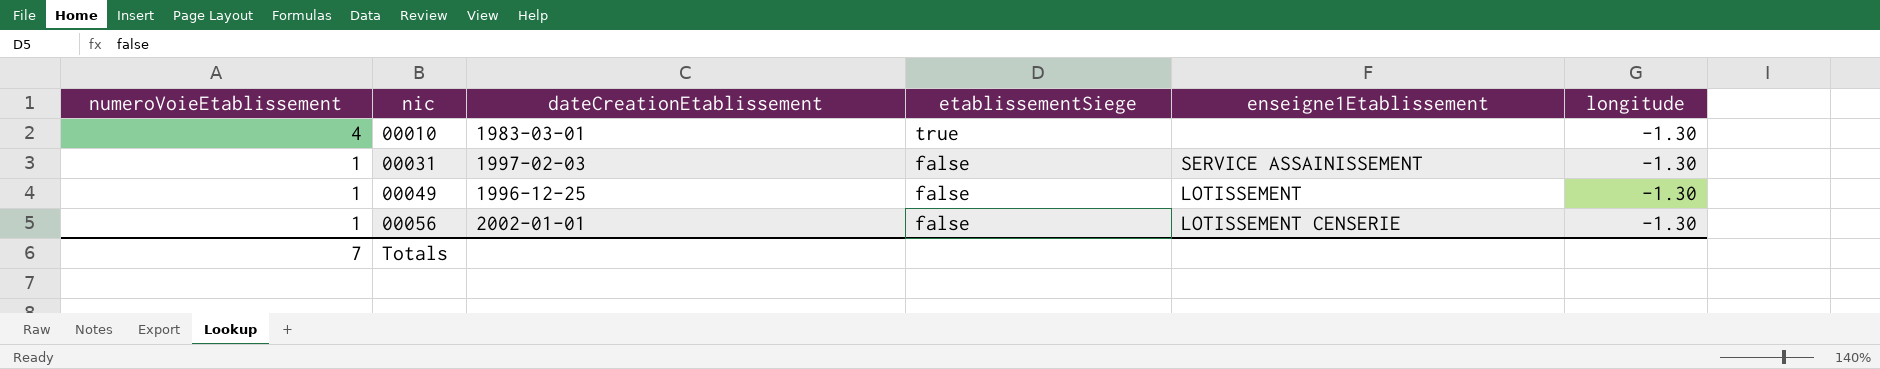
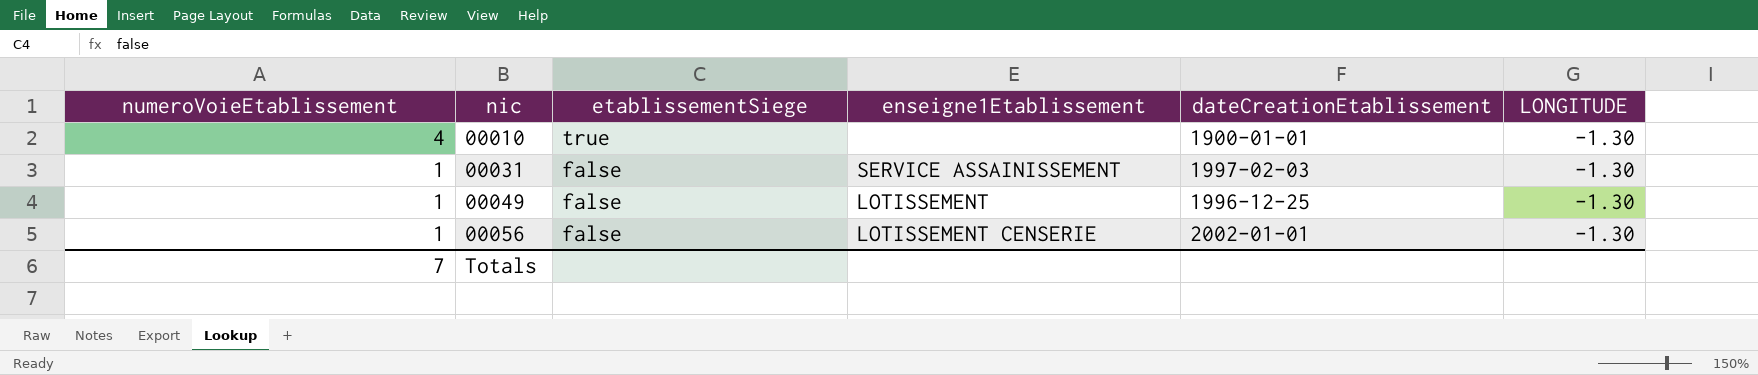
column dateCreationEtablissement | position: 3 -> 5
column name: longitude -> LONGITUDE
00010 | dateCreationEtablissement: 1983-03-01 -> 1900-01-01

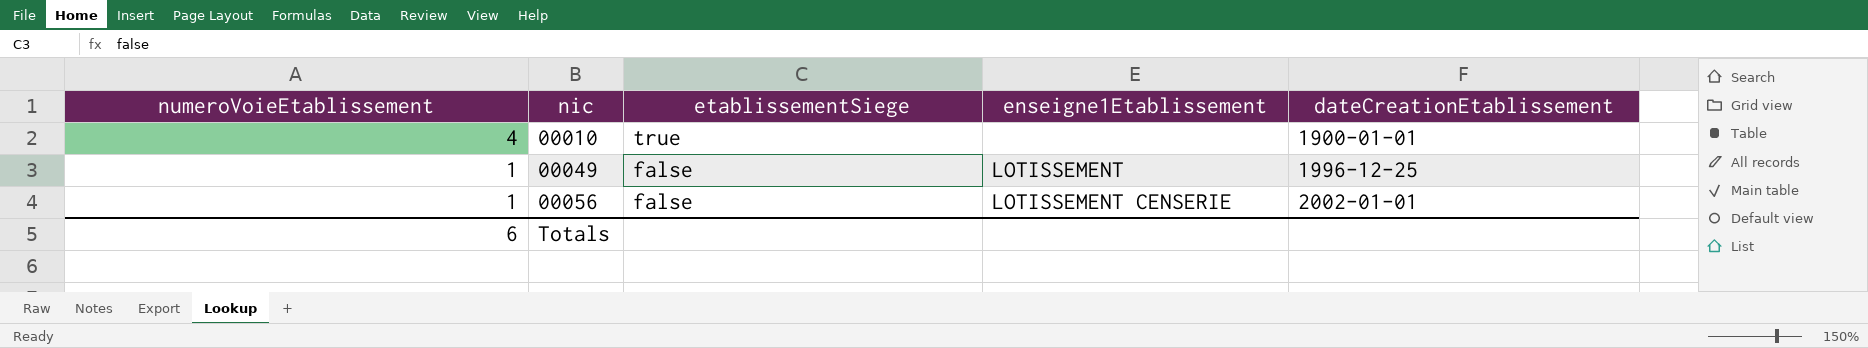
column LONGITUDE | position: 6 -> none
row 00031: 1 | false | SERVICE ASSAINISSEMENT | 1997-02-03 | -1.30 -> none
Totals | numeroVoieEtablissement: 7 -> 6

